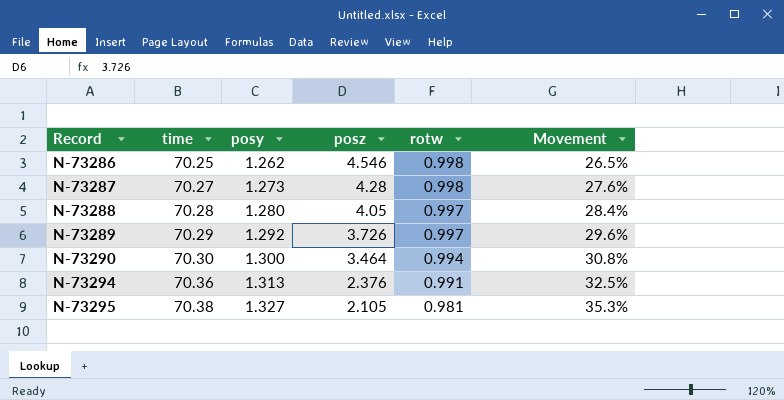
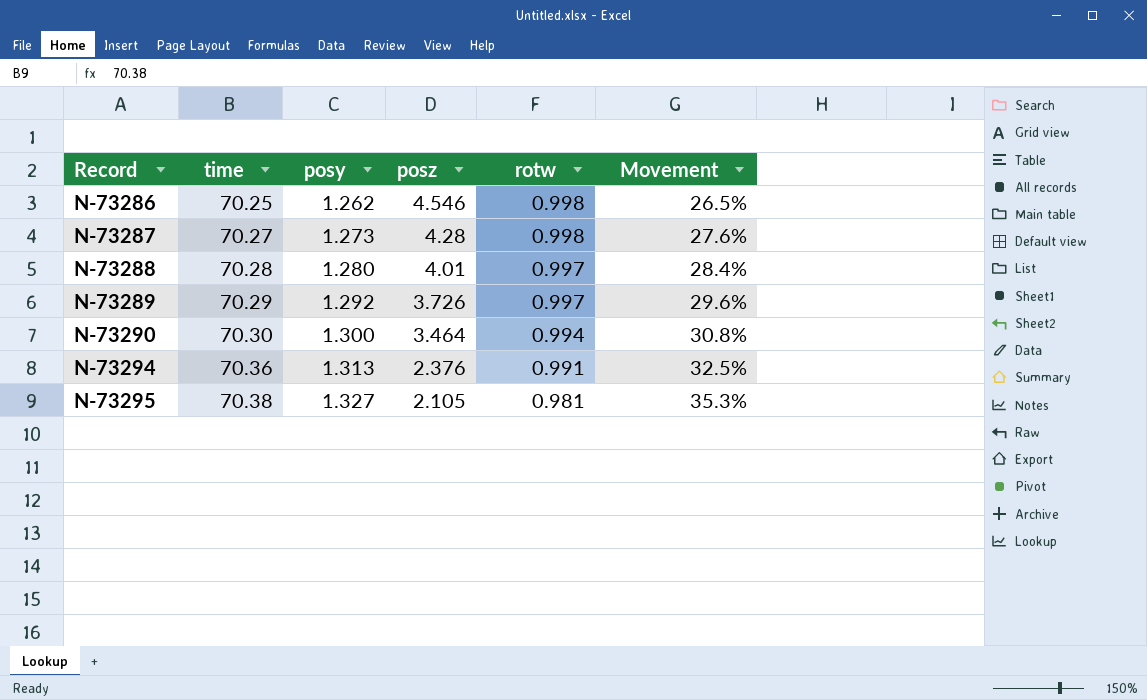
N-73288 | posz: 4.05 -> 4.01

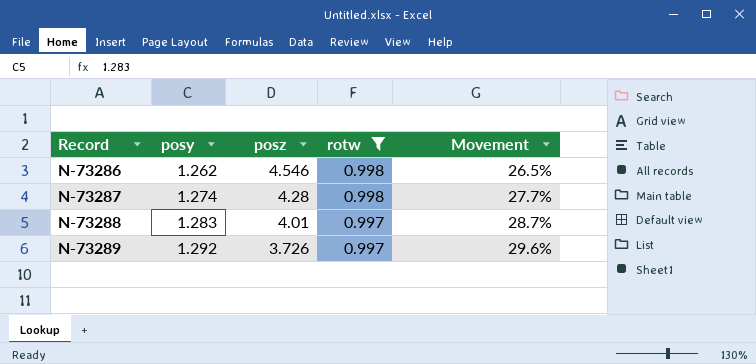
filter: none -> rotw >= 0.997
column time | position: 2 -> none
N-73287 | posy: 1.273 -> 1.274
N-73287 | Movement: 27.6% -> 27.7%
N-73288 | posy: 1.280 -> 1.283
N-73288 | Movement: 28.4% -> 28.7%

